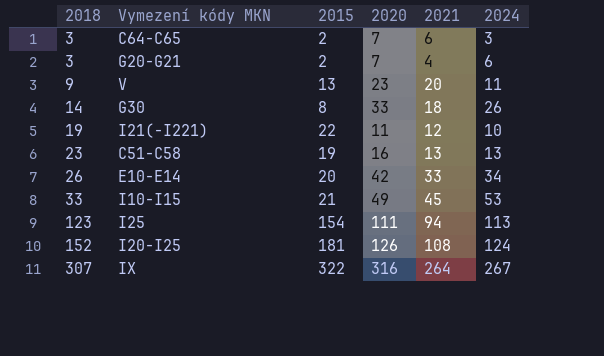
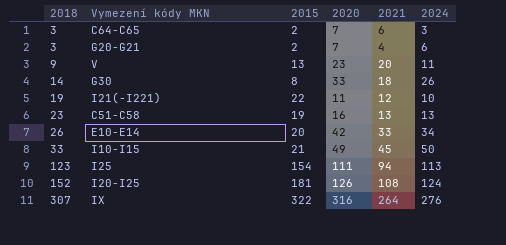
I10-I15 | 2024: 53 -> 50
IX | 2024: 267 -> 276

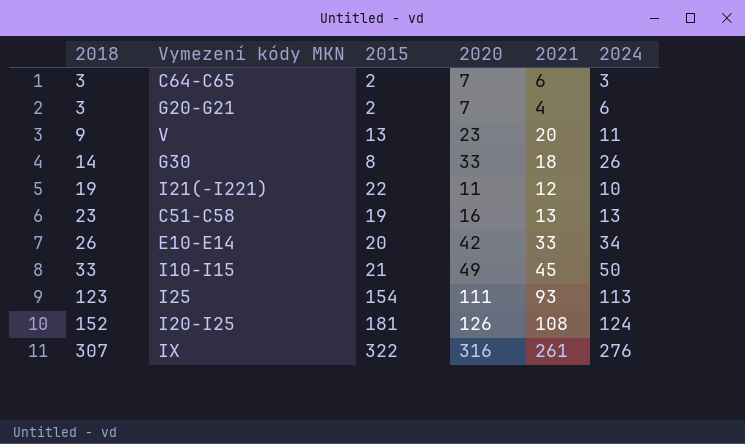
I25 | 2021: 94 -> 93
IX | 2021: 264 -> 261

